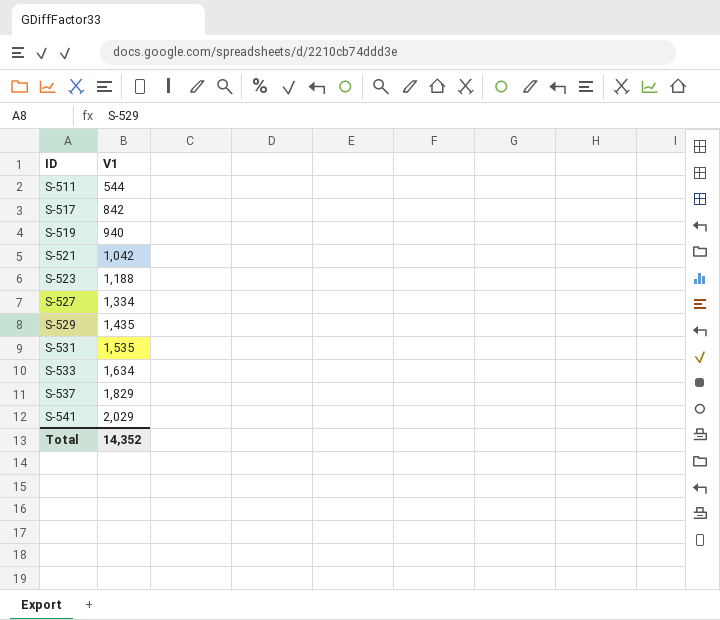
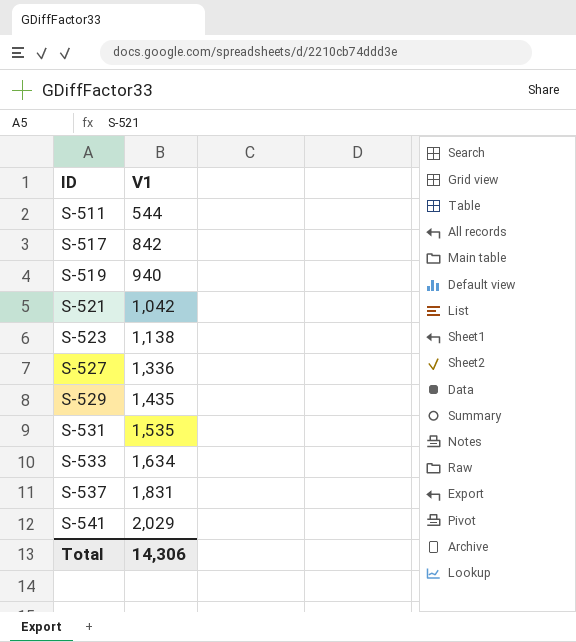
S-523 | V1: 1,188 -> 1,138
S-527 | V1: 1,334 -> 1,336
S-537 | V1: 1,829 -> 1,831
Total | V1: 14,352 -> 14,306

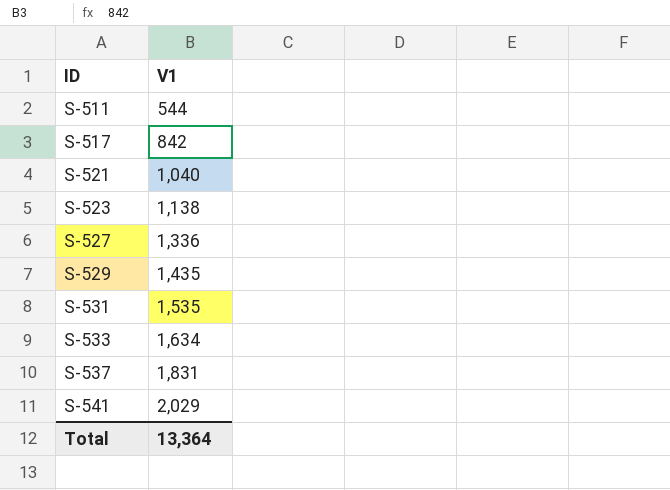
row S-519: 940 -> none
S-521 | V1: 1,042 -> 1,040
Total | V1: 14,306 -> 13,364

